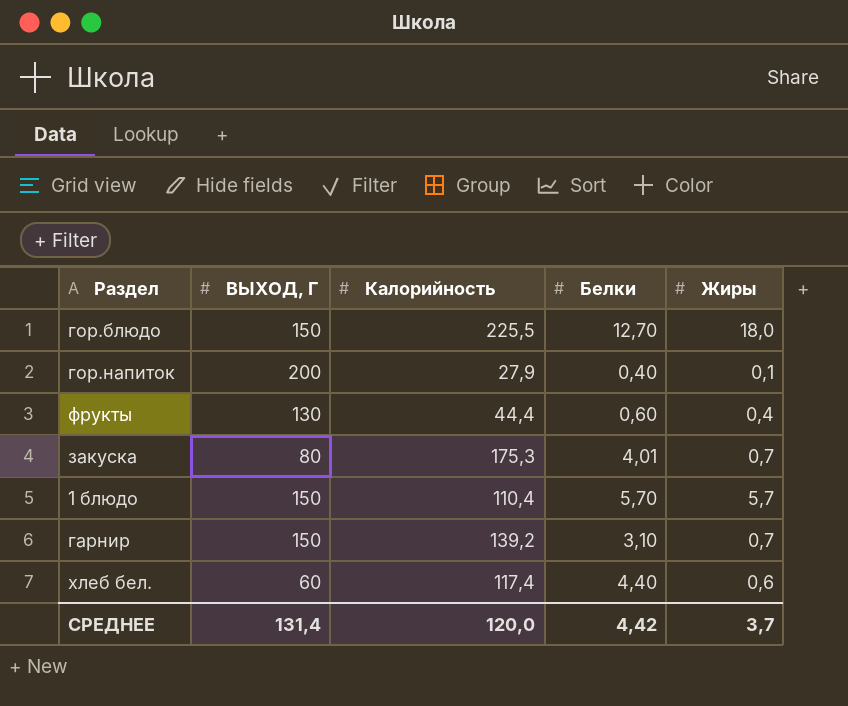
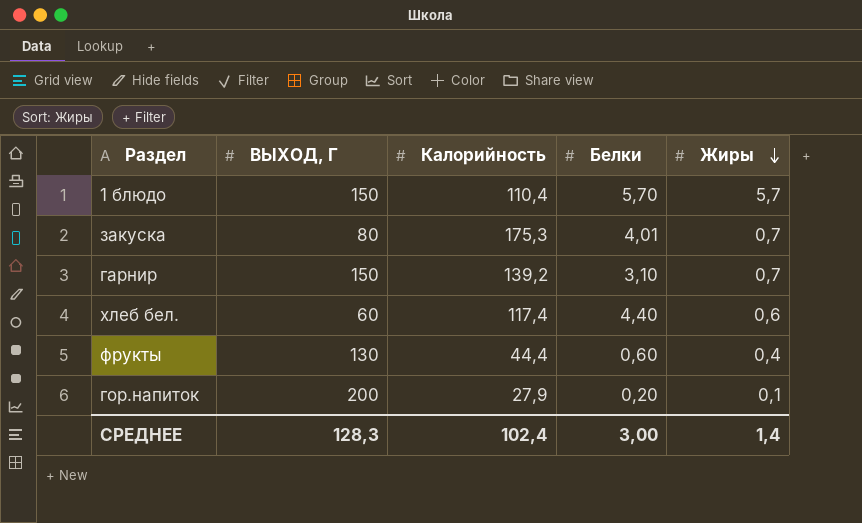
row order: none -> Жиры descending
row гор.блюдо: 150 | 225,5 | 12,70 | 18,0 -> none
гор.напиток | Белки: 0,40 -> 0,20
СРЕДНЕЕ | ВЫХОД, Г: 131,4 -> 128,3
СРЕДНЕЕ | Калорийность: 120,0 -> 102,4
СРЕДНЕЕ | Белки: 4,42 -> 3,00
СРЕДНЕЕ | Жиры: 3,7 -> 1,4

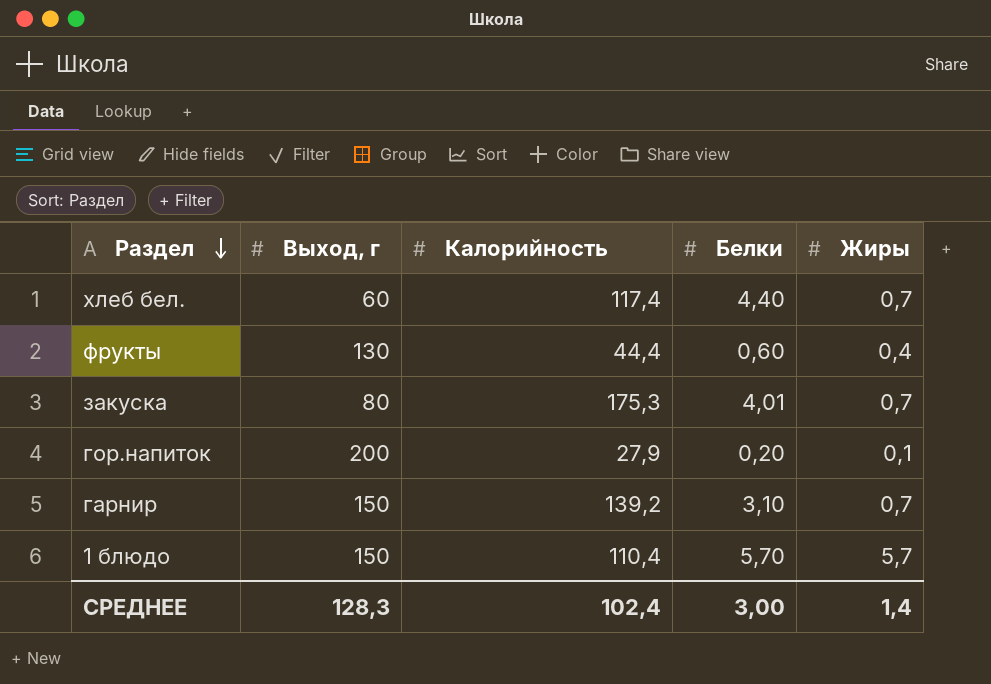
row order: Жиры descending -> Раздел descending
column name: ВЫХОД, Г -> Выход, г
хлеб бел. | Жиры: 0,6 -> 0,7

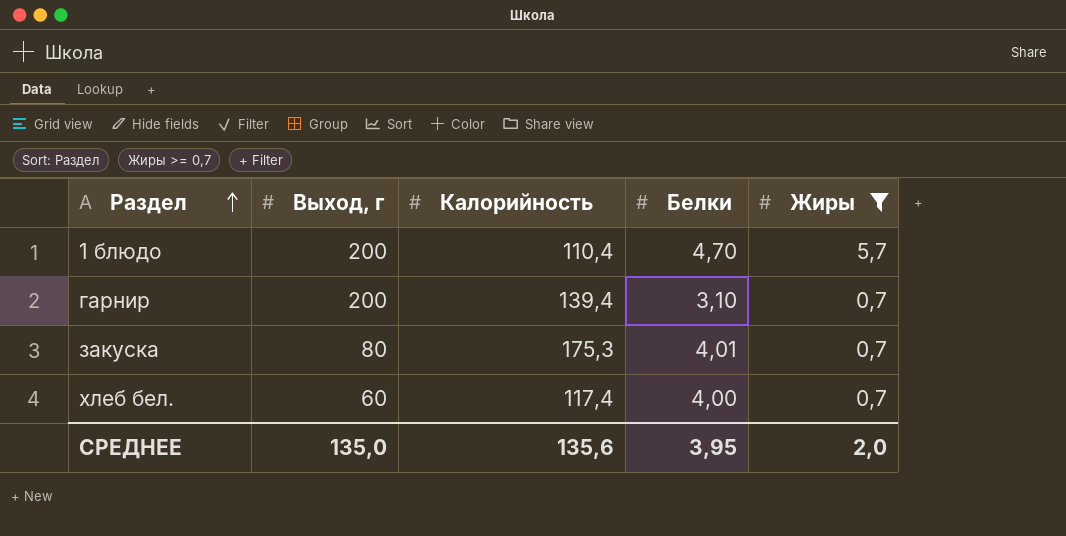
filter: none -> Жиры >= 0,7
row order: Раздел descending -> Раздел ascending
1 блюдо | Выход, г: 150 -> 200
1 блюдо | Белки: 5,70 -> 4,70
гарнир | Выход, г: 150 -> 200
гарнир | Калорийность: 139,2 -> 139,4
хлеб бел. | Белки: 4,40 -> 4,00
СРЕДНЕЕ | Выход, г: 128,3 -> 135,0
СРЕДНЕЕ | Калорийность: 102,4 -> 135,6
СРЕДНЕЕ | Белки: 3,00 -> 3,95
СРЕДНЕЕ | Жиры: 1,4 -> 2,0

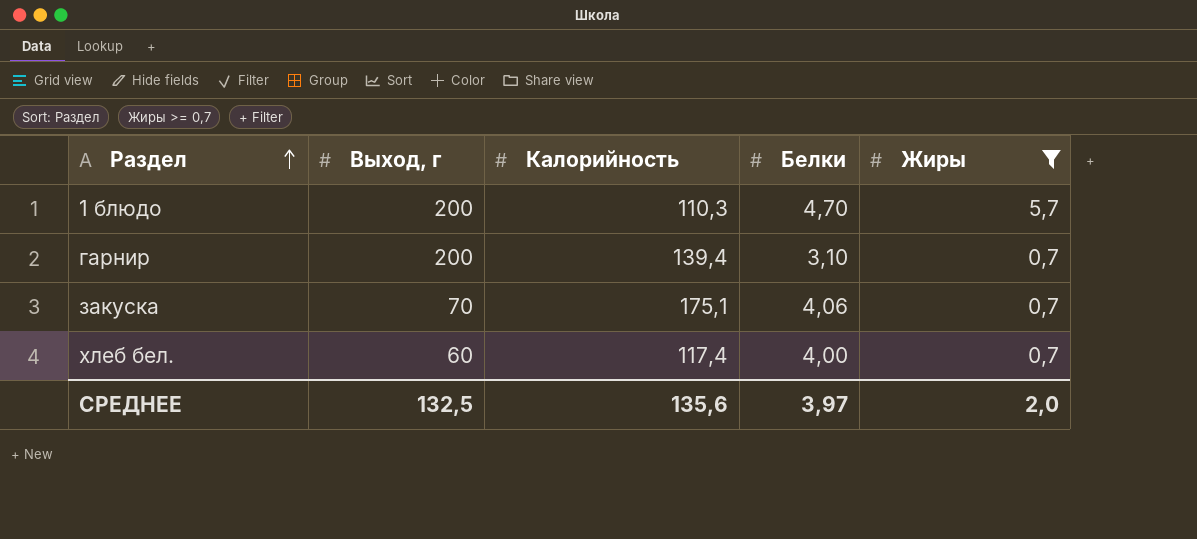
1 блюдо | Калорийность: 110,4 -> 110,3
закуска | Выход, г: 80 -> 70
закуска | Калорийность: 175,3 -> 175,1
закуска | Белки: 4,01 -> 4,06
СРЕДНЕЕ | Выход, г: 135,0 -> 132,5
СРЕДНЕЕ | Белки: 3,95 -> 3,97

